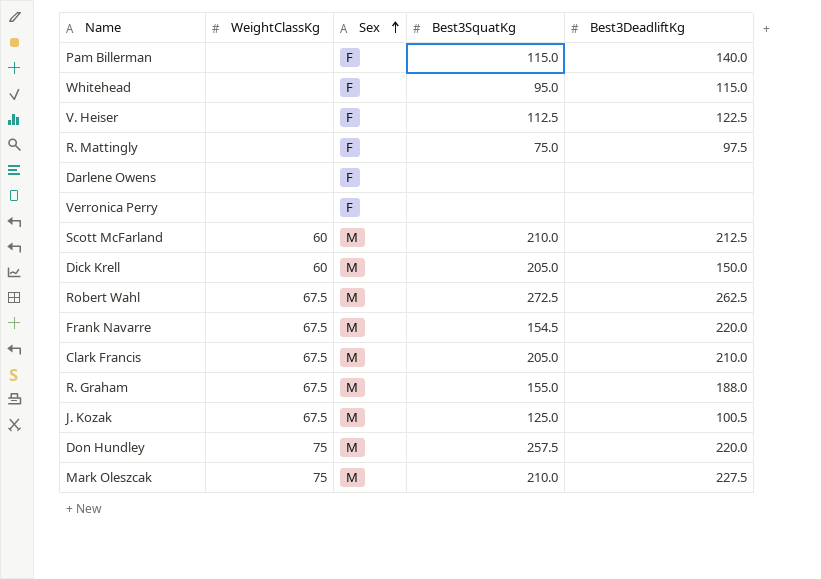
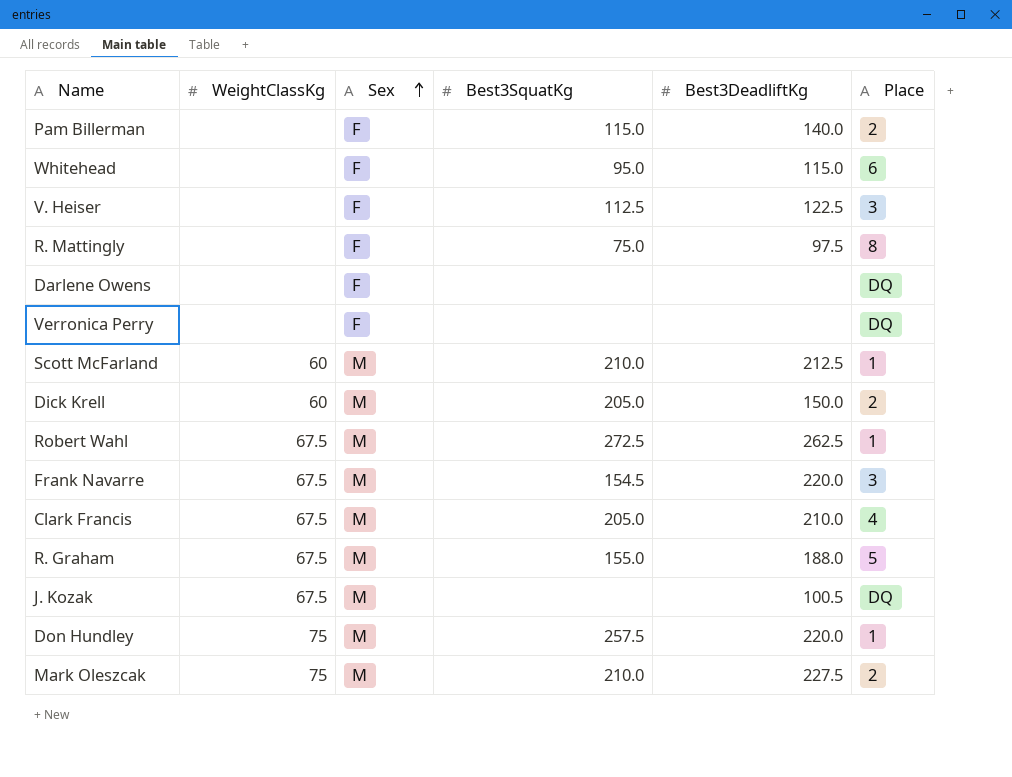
column Place | position: none -> 6
J. Kozak | Best3SquatKg: 125.0 -> none

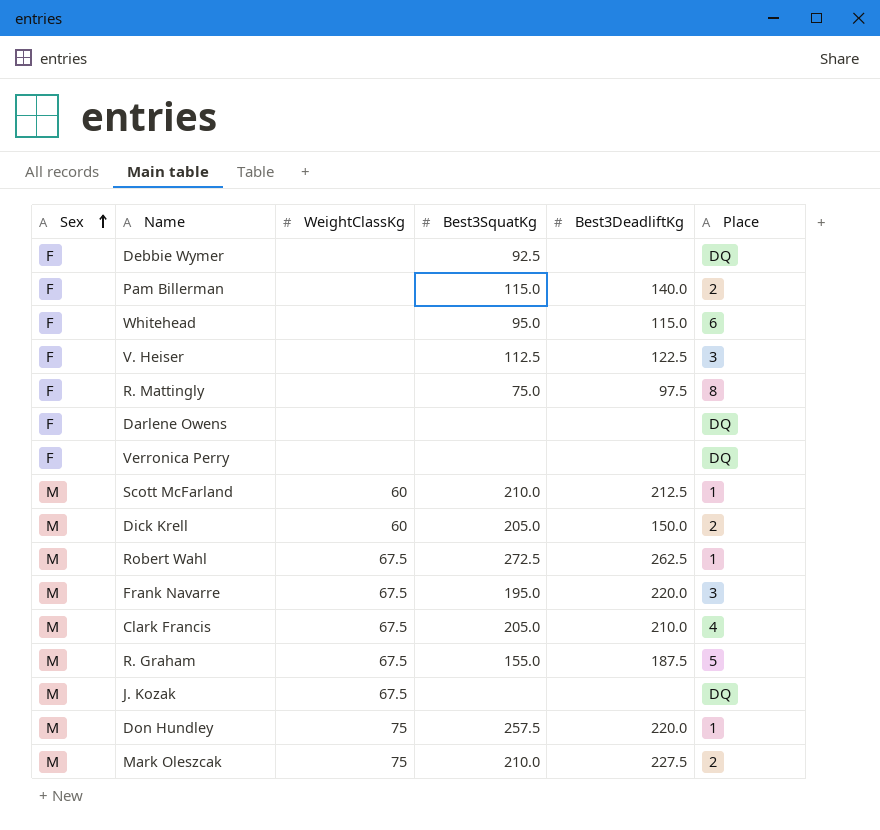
column Sex | position: 3 -> 1
row Debbie Wymer: none -> F | none | 92.5 | none | DQ
Frank Navarre | Best3SquatKg: 154.5 -> 195.0
R. Graham | Best3DeadliftKg: 188.0 -> 187.5
J. Kozak | Best3DeadliftKg: 100.5 -> none

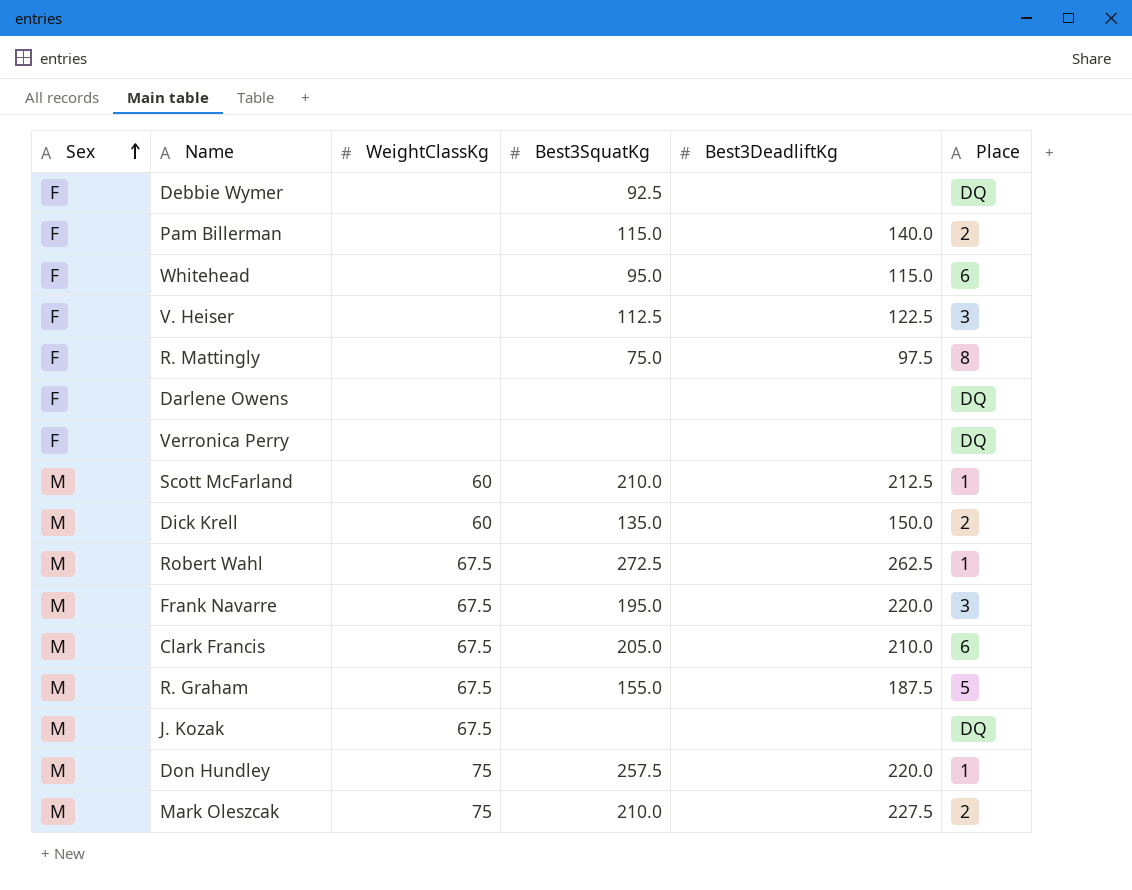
Dick Krell | Best3SquatKg: 205.0 -> 135.0
Clark Francis | Place: 4 -> 6

